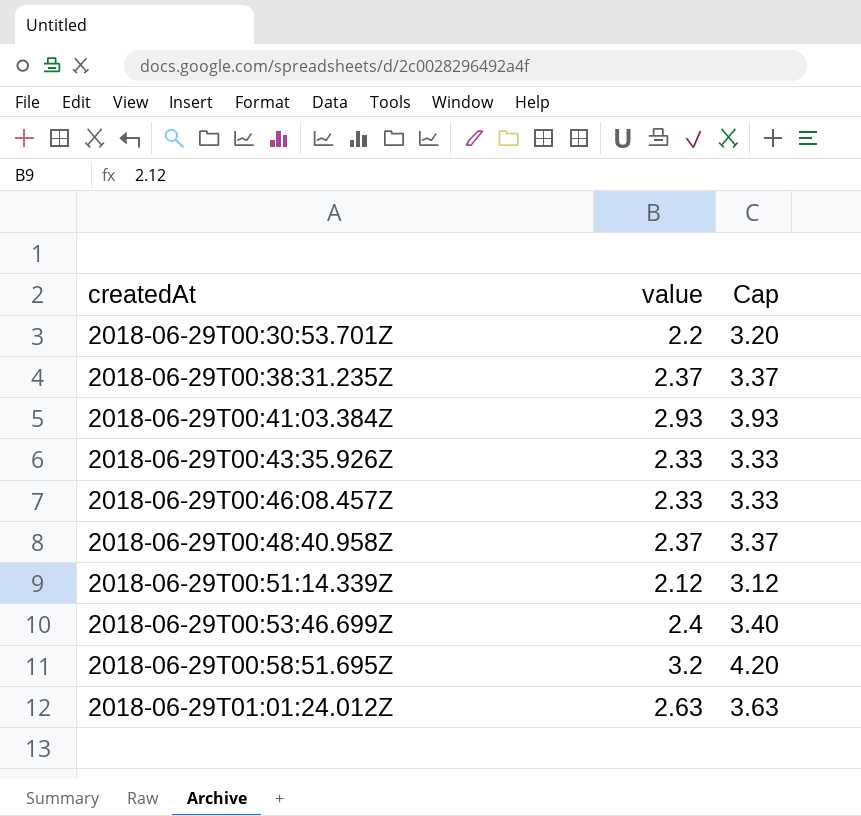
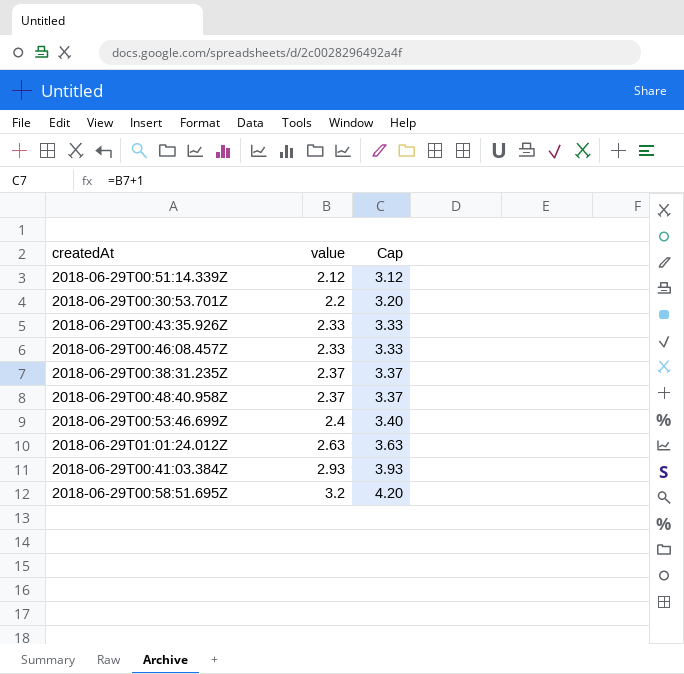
row order: createdAt ascending -> value ascending

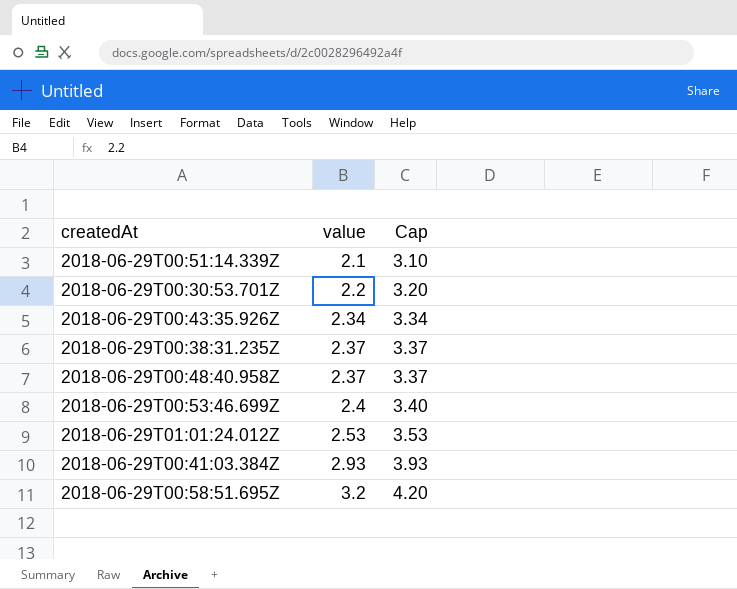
row 2018-06-29T00:46:08.457Z: 2.33 | 3.33 -> none
2018-06-29T00:51:14.339Z | value: 2.12 -> 2.1
2018-06-29T00:51:14.339Z | Cap: 3.12 -> 3.10
2018-06-29T00:43:35.926Z | value: 2.33 -> 2.34
2018-06-29T00:43:35.926Z | Cap: 3.33 -> 3.34
2018-06-29T01:01:24.012Z | value: 2.63 -> 2.53
2018-06-29T01:01:24.012Z | Cap: 3.63 -> 3.53

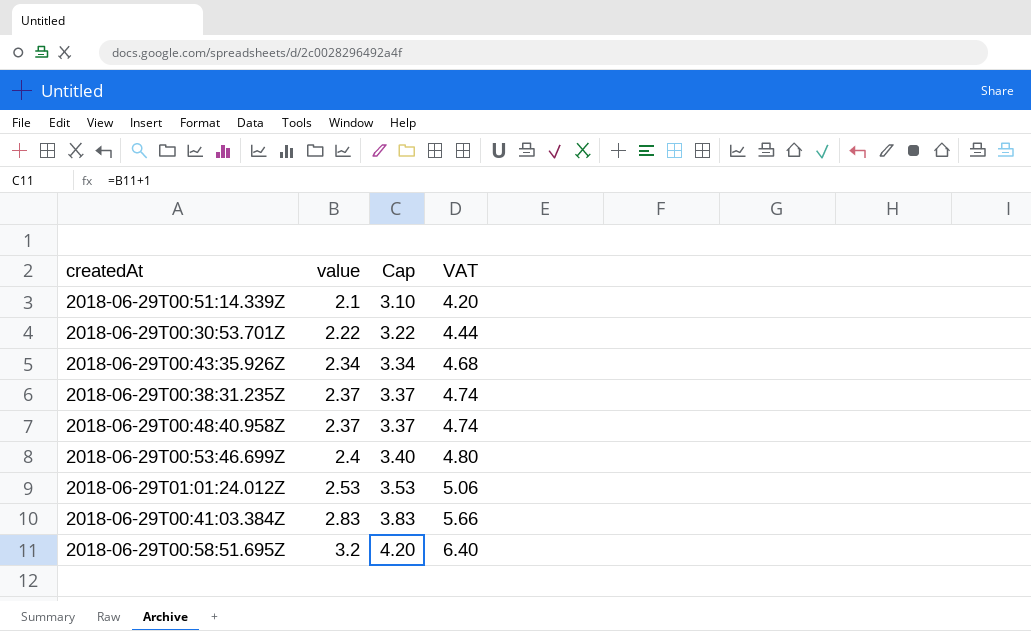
column VAT | formula: none -> [value] * 2
2018-06-29T00:30:53.701Z | value: 2.2 -> 2.22
2018-06-29T00:30:53.701Z | Cap: 3.20 -> 3.22
2018-06-29T00:41:03.384Z | value: 2.93 -> 2.83
2018-06-29T00:41:03.384Z | Cap: 3.93 -> 3.83

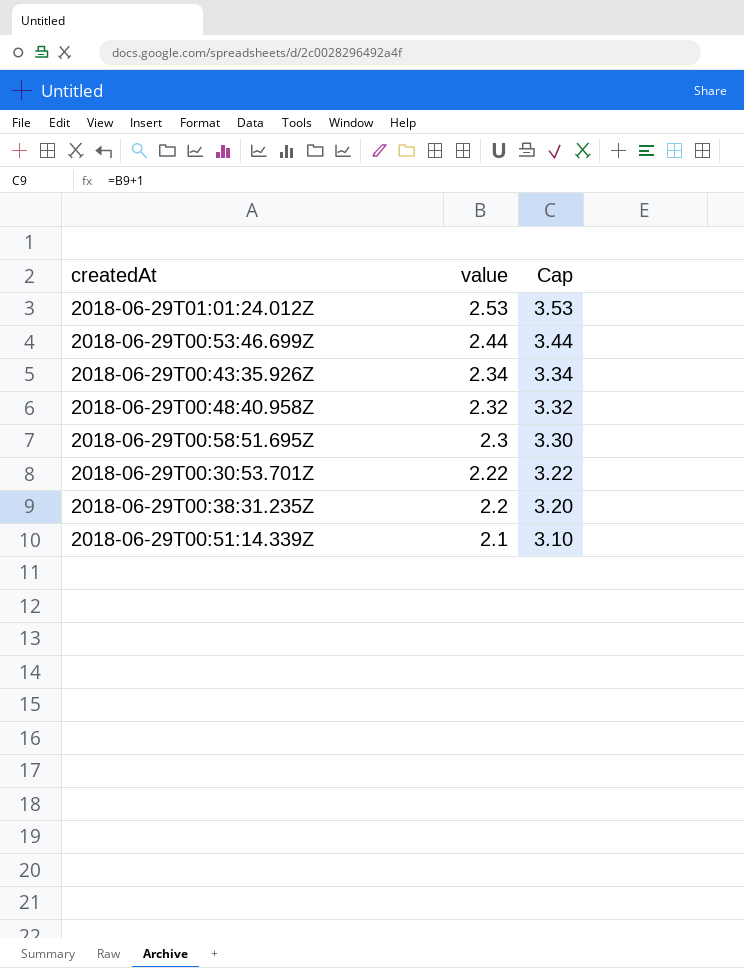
row order: value ascending -> value descending
column VAT | formula: [value] * 2 -> none
row 2018-06-29T00:41:03.384Z: 2.83 | 3.83 | 5.66 -> none
2018-06-29T00:53:46.699Z | value: 2.4 -> 2.44
2018-06-29T00:53:46.699Z | Cap: 3.40 -> 3.44
2018-06-29T00:48:40.958Z | value: 2.37 -> 2.32
2018-06-29T00:48:40.958Z | Cap: 3.37 -> 3.32
2018-06-29T00:58:51.695Z | value: 3.2 -> 2.3
2018-06-29T00:58:51.695Z | Cap: 4.20 -> 3.30
2018-06-29T00:38:31.235Z | value: 2.37 -> 2.2
2018-06-29T00:38:31.235Z | Cap: 3.37 -> 3.20

